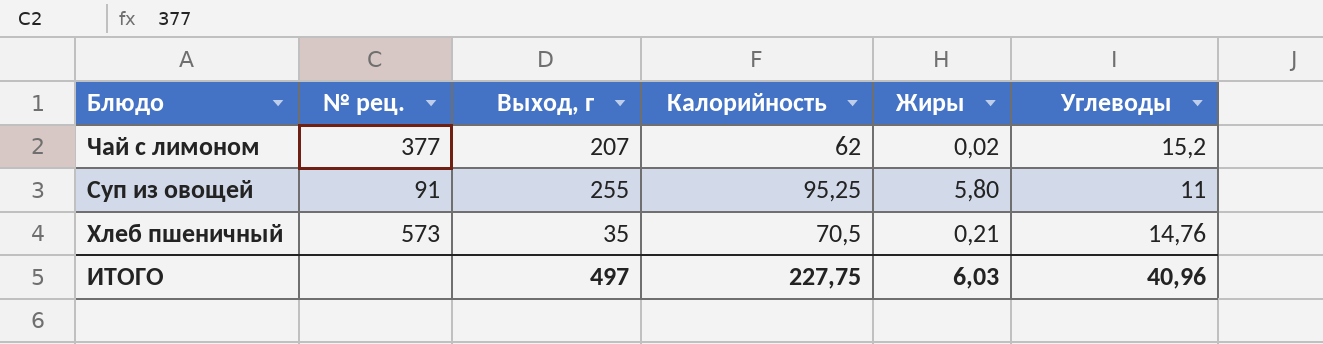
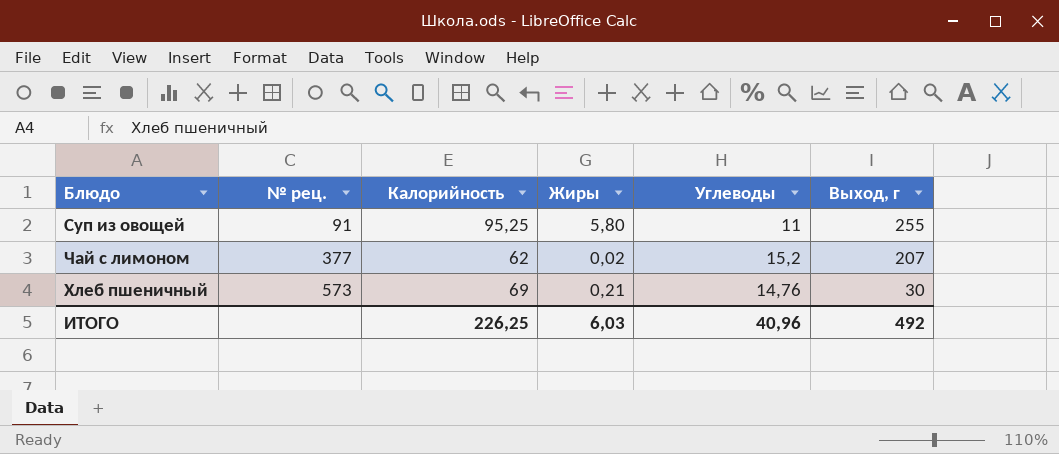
row order: none -> № рец. ascending
column Выход, г | position: 3 -> 6
Хлеб пшеничный | Калорийность: 70,5 -> 69
Хлеб пшеничный | Выход, г: 35 -> 30
ИТОГО | Калорийность: 227,75 -> 226,25
ИТОГО | Выход, г: 497 -> 492

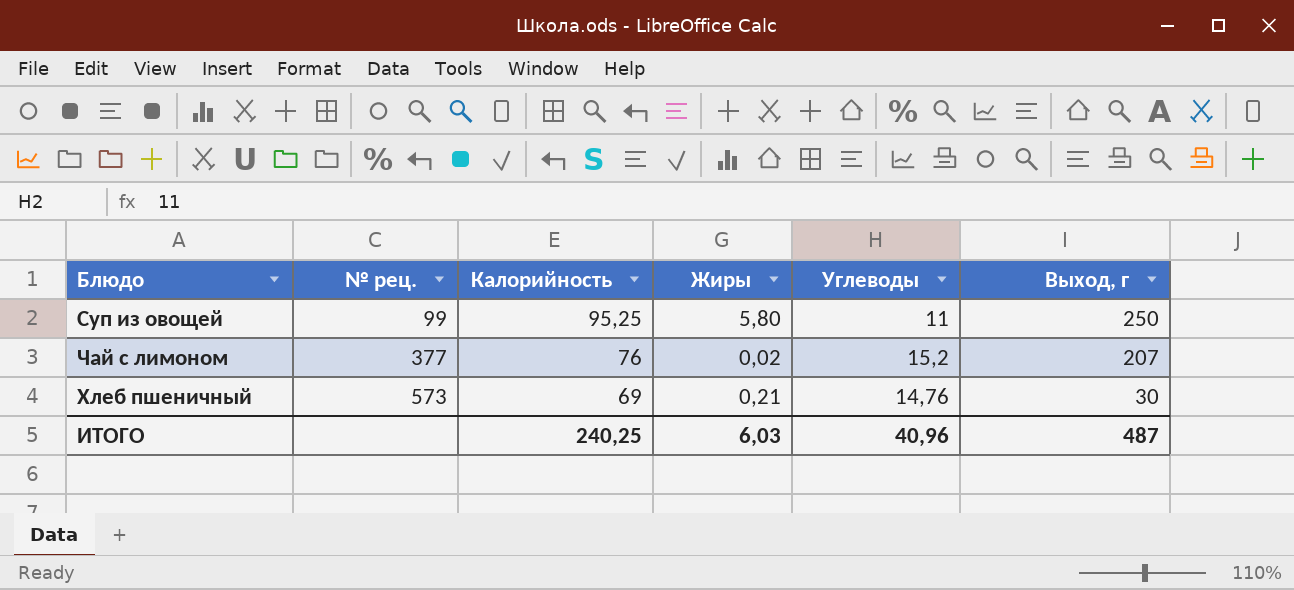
Суп из овощей | № рец.: 91 -> 99
Суп из овощей | Выход, г: 255 -> 250
Чай с лимоном | Калорийность: 62 -> 76
ИТОГО | Калорийность: 226,25 -> 240,25
ИТОГО | Выход, г: 492 -> 487

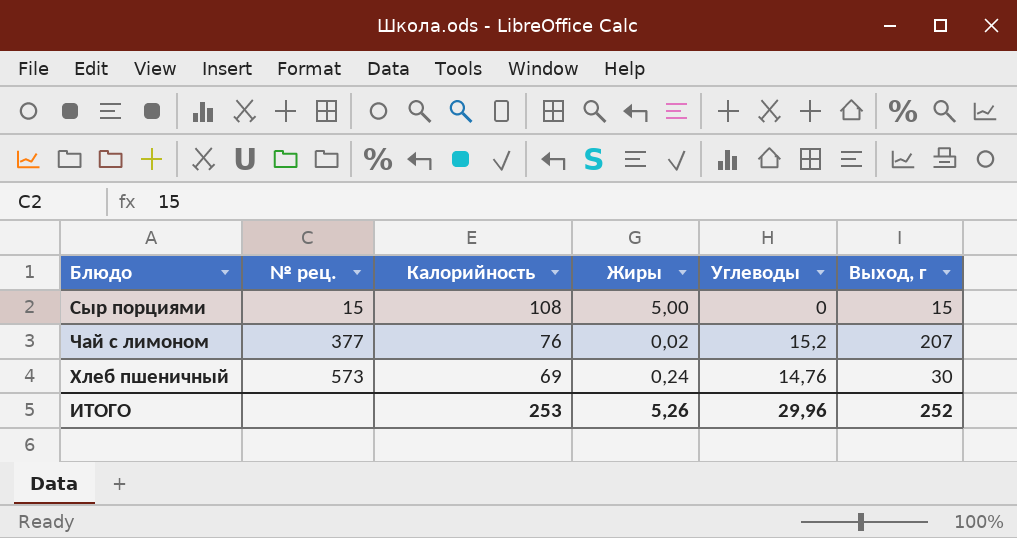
row Суп из овощей: 99 | 95,25 | 5,80 | 11 | 250 -> none
row Сыр порциями: none -> 15 | 108 | 5,00 | 0 | 15
Хлеб пшеничный | Жиры: 0,21 -> 0,24
ИТОГО | Калорийность: 240,25 -> 253
ИТОГО | Жиры: 6,03 -> 5,26
ИТОГО | Углеводы: 40,96 -> 29,96
ИТОГО | Выход, г: 487 -> 252

